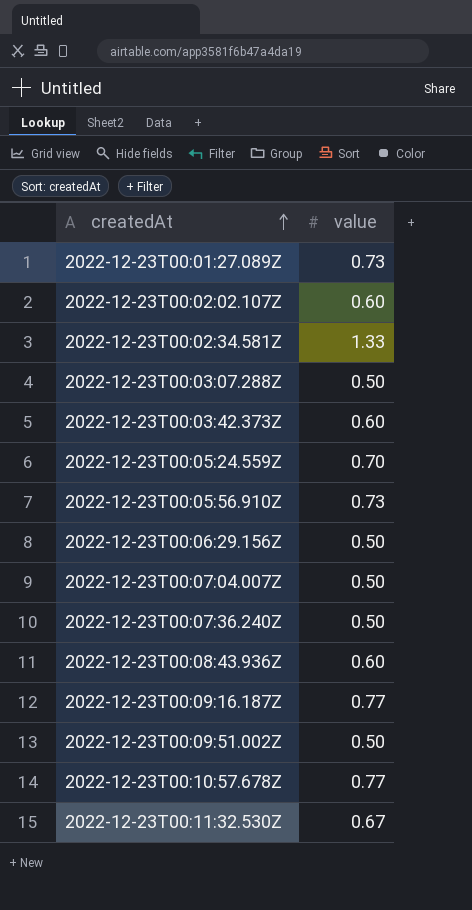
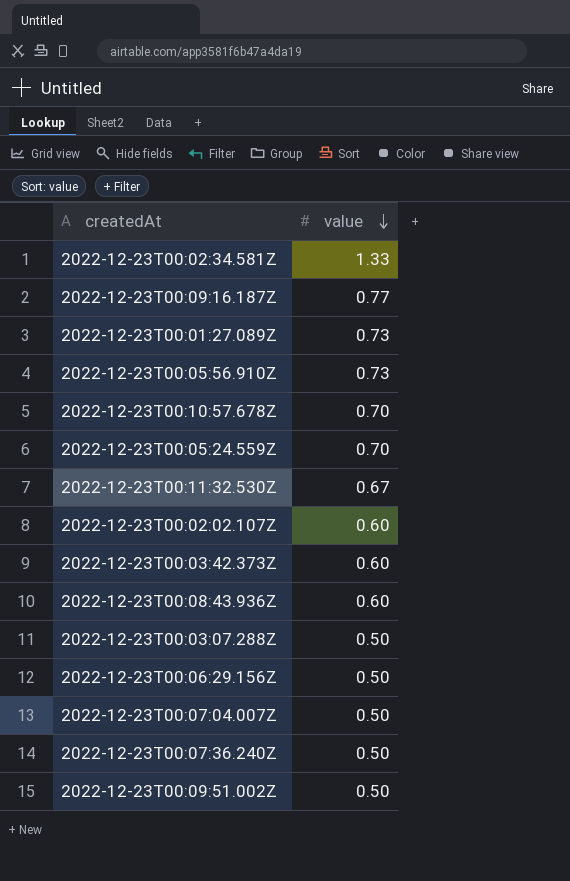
row order: createdAt ascending -> value descending
2022-12-23T00:10:57.678Z | value: 0.77 -> 0.70

